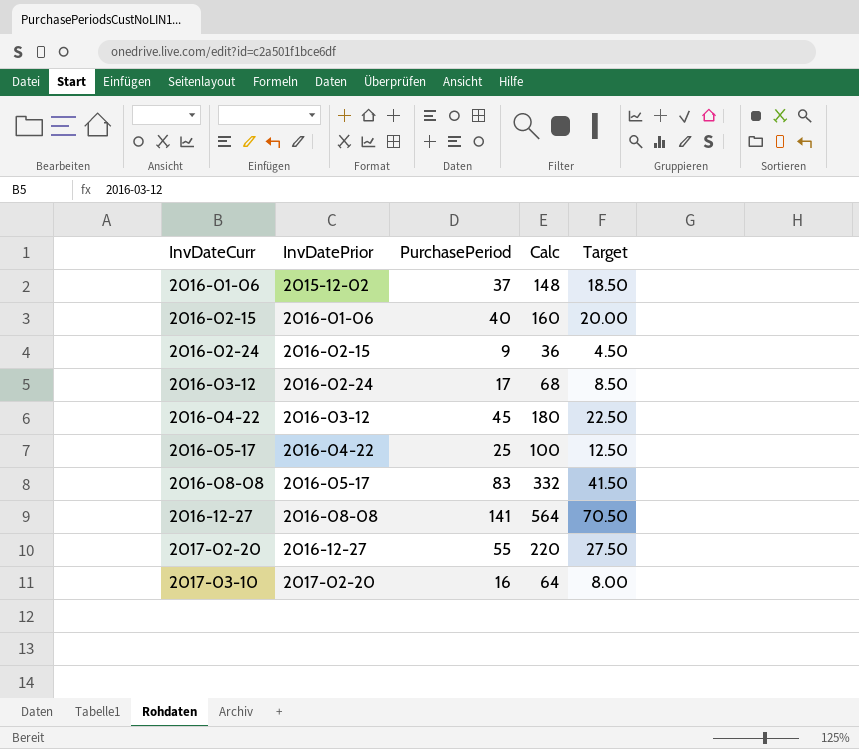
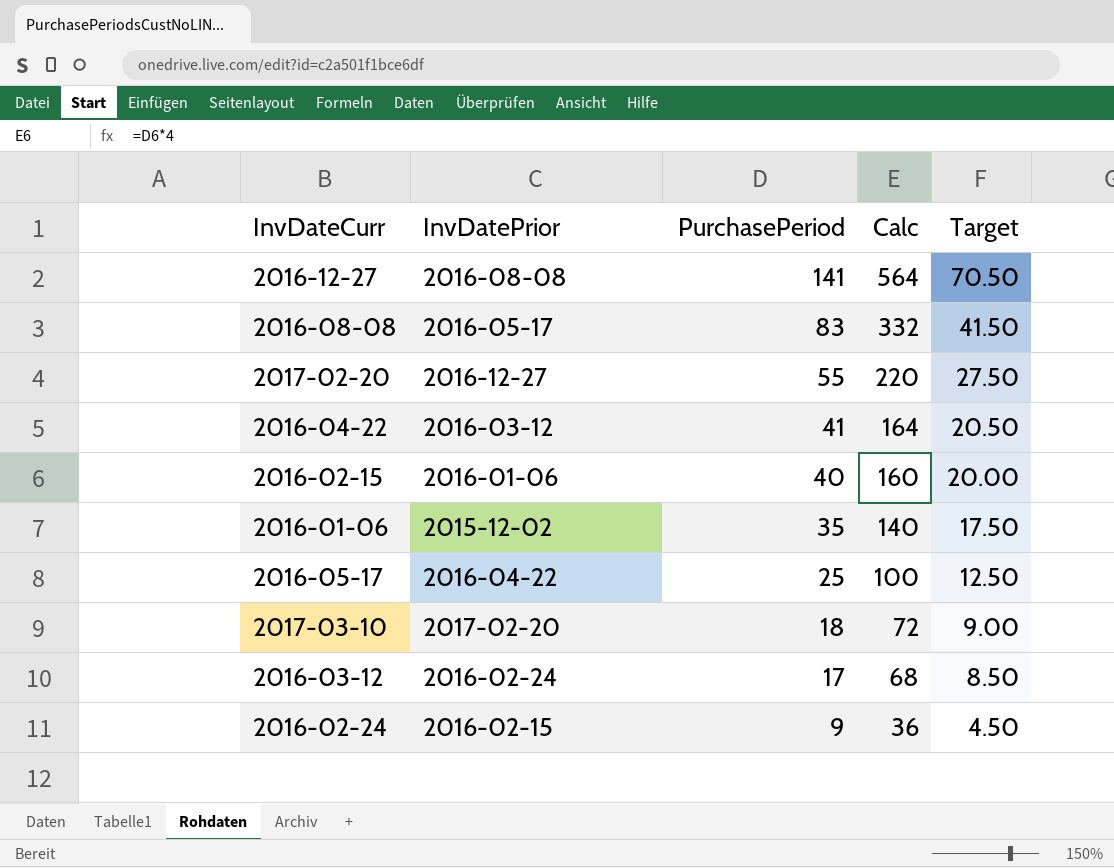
row order: InvDateCurr ascending -> PurchasePeriod descending
2016-04-22 | PurchasePeriod: 45 -> 41
2016-04-22 | Calc: 180 -> 164
2016-04-22 | Target: 22.50 -> 20.50
2016-01-06 | PurchasePeriod: 37 -> 35
2016-01-06 | Calc: 148 -> 140
2016-01-06 | Target: 18.50 -> 17.50
2017-03-10 | PurchasePeriod: 16 -> 18
2017-03-10 | Calc: 64 -> 72
2017-03-10 | Target: 8.00 -> 9.00

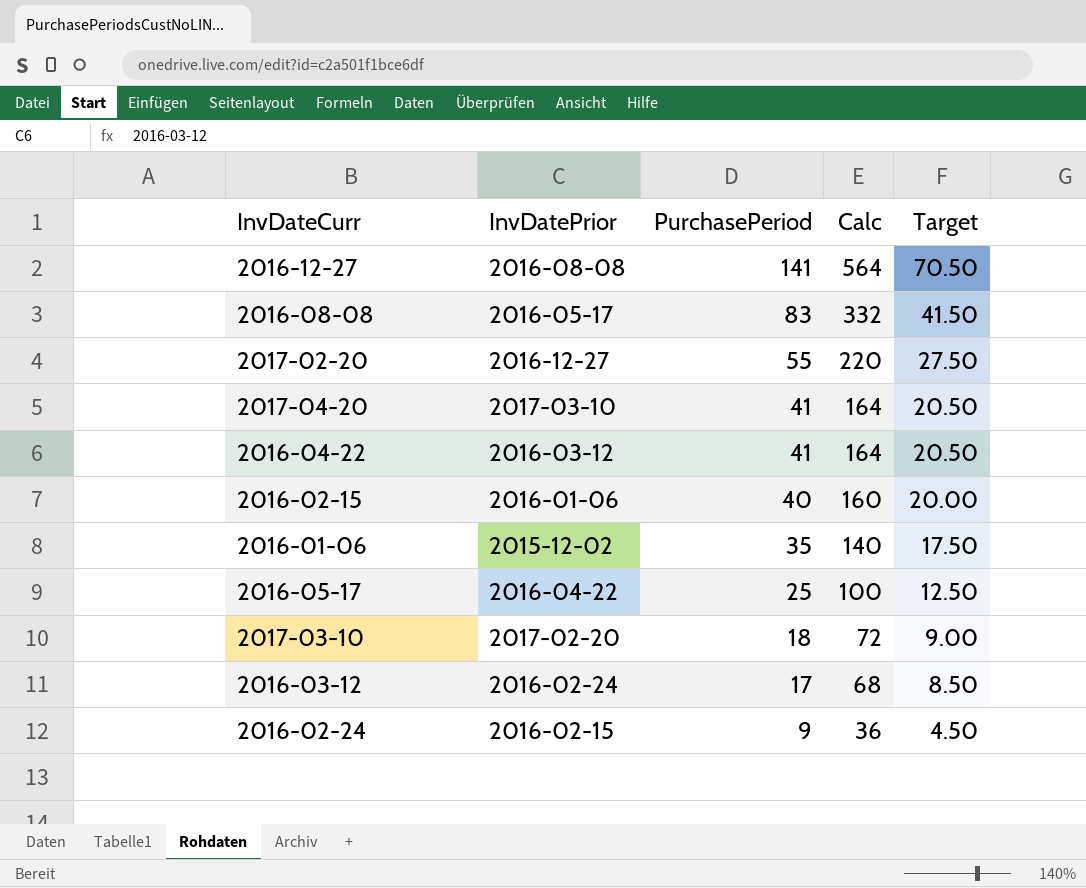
row 2017-04-20: none -> 2017-03-10 | 41 | 164 | 20.50

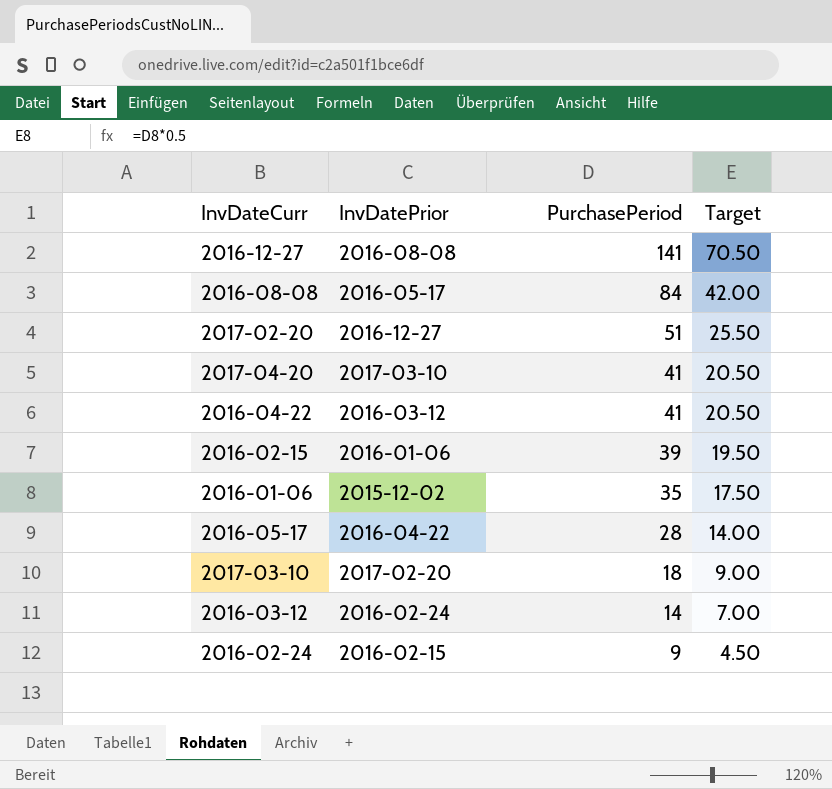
column Calc | formula: [PurchasePeriod] * 4 -> none
2016-08-08 | PurchasePeriod: 83 -> 84
2016-08-08 | Target: 41.50 -> 42.00
2017-02-20 | PurchasePeriod: 55 -> 51
2017-02-20 | Target: 27.50 -> 25.50
2016-02-15 | PurchasePeriod: 40 -> 39
2016-02-15 | Target: 20.00 -> 19.50
2016-05-17 | PurchasePeriod: 25 -> 28
2016-05-17 | Target: 12.50 -> 14.00
2016-03-12 | PurchasePeriod: 17 -> 14
2016-03-12 | Target: 8.50 -> 7.00

